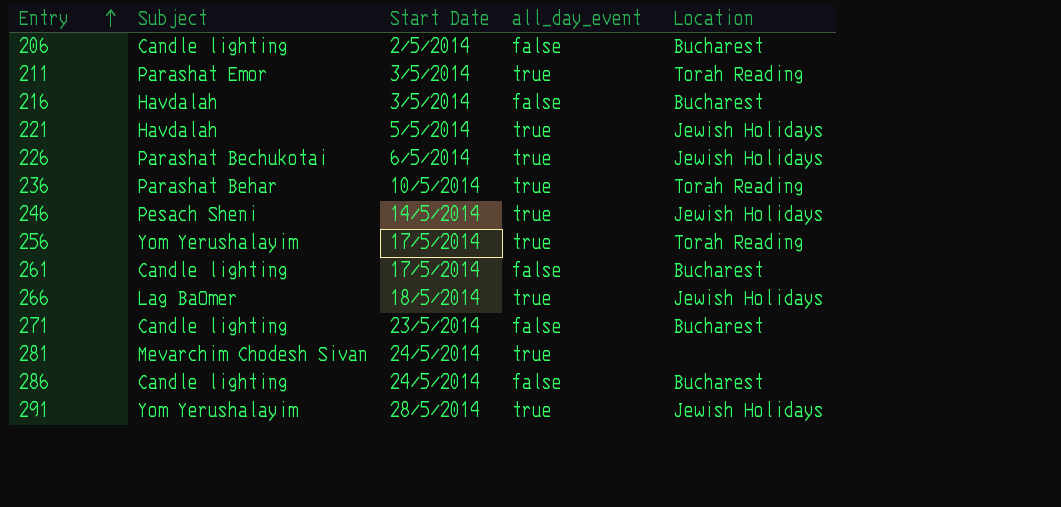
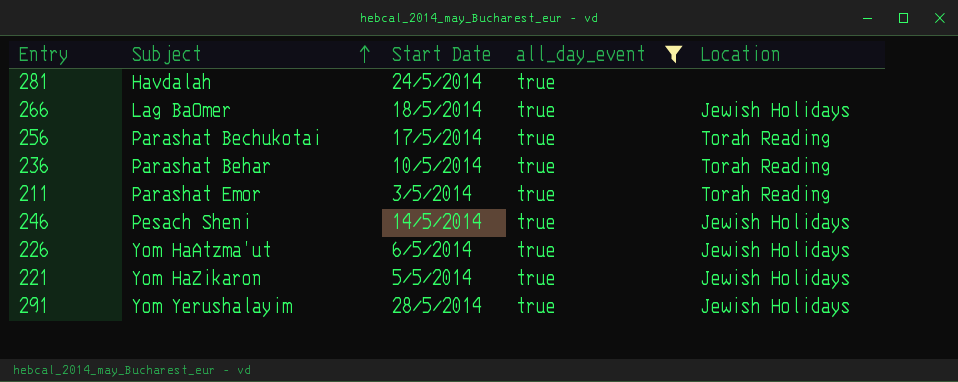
filter: none -> all_day_event = true
row order: Entry ascending -> Subject ascending
281 | Subject: Mevarchim Chodesh Sivan -> Havdalah
256 | Subject: Yom Yerushalayim -> Parashat Bechukotai
226 | Subject: Parashat Bechukotai -> Yom HaAtzma’ut
221 | Subject: Havdalah -> Yom HaZikaron

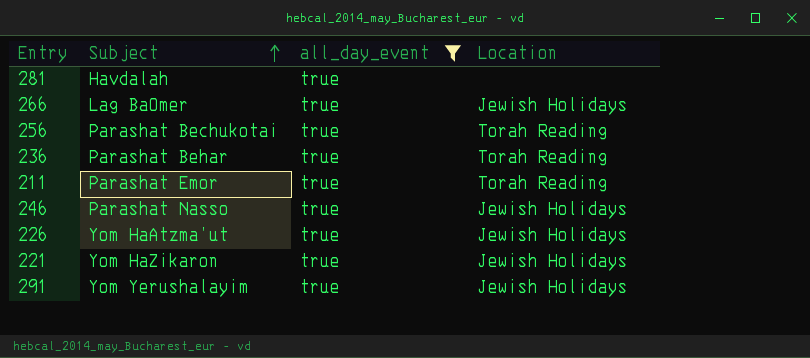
column Start Date | position: 3 -> none
246 | Subject: Pesach Sheni -> Parashat Nasso

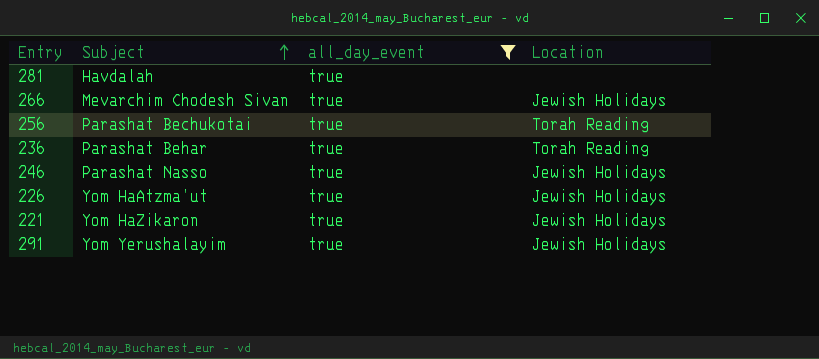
row 211: Parashat Emor | true | Torah Reading -> none
266 | Subject: Lag BaOmer -> Mevarchim Chodesh Sivan

